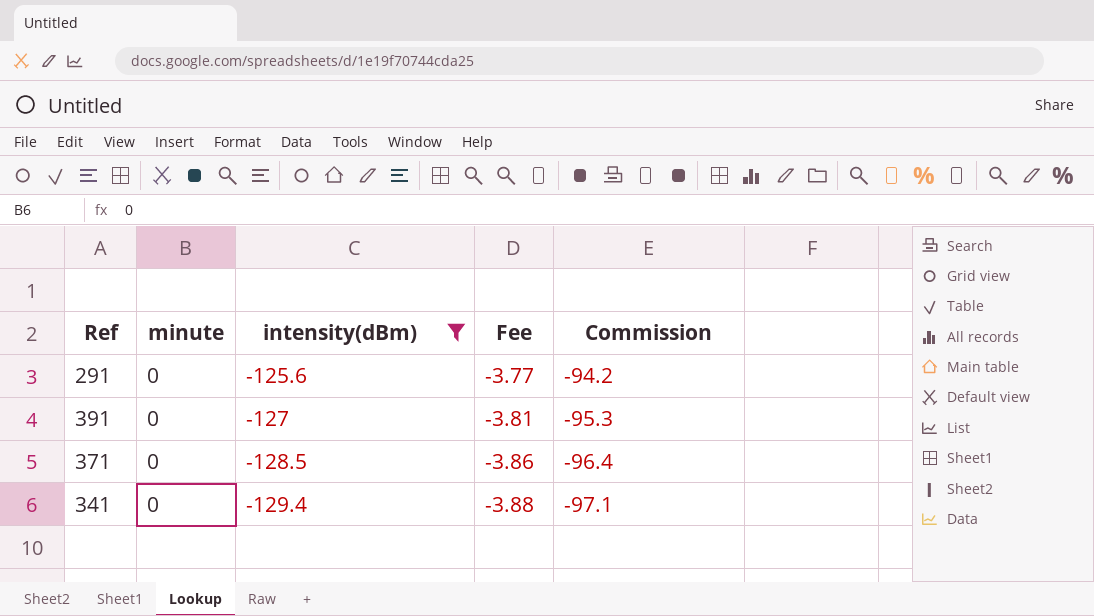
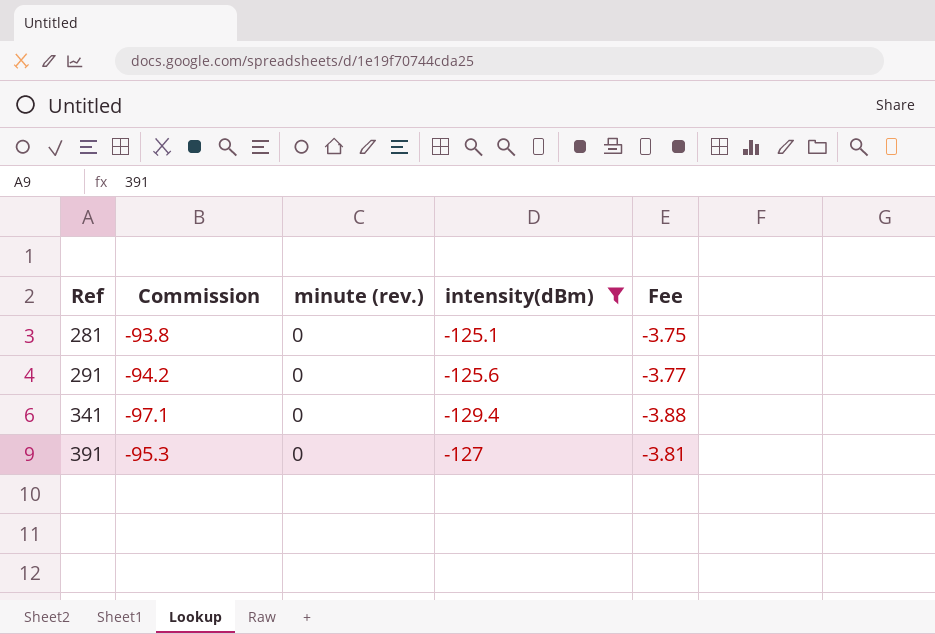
row order: intensity(dBm) descending -> Ref ascending
column Commission | position: 5 -> 2
column name: minute -> minute (rev.)
row 371: 0 | -128.5 | -3.86 | -96.4 -> none
row 281: none -> -93.8 | 0 | -125.1 | -3.75

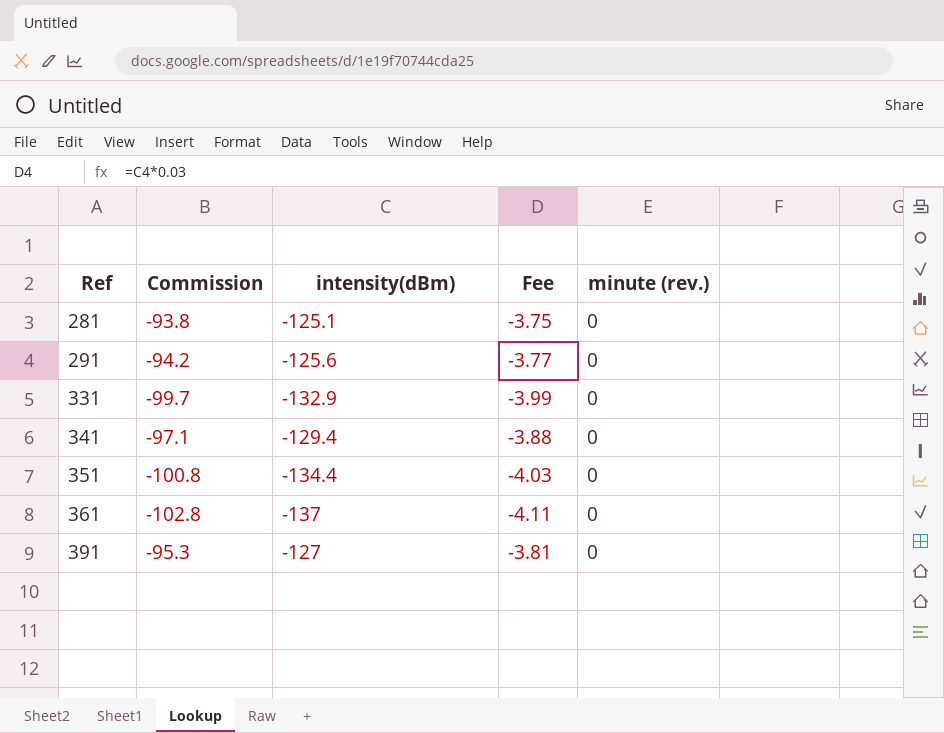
filter: intensity(dBm) >= -129.4 -> none
column minute (rev.) | position: 3 -> 5

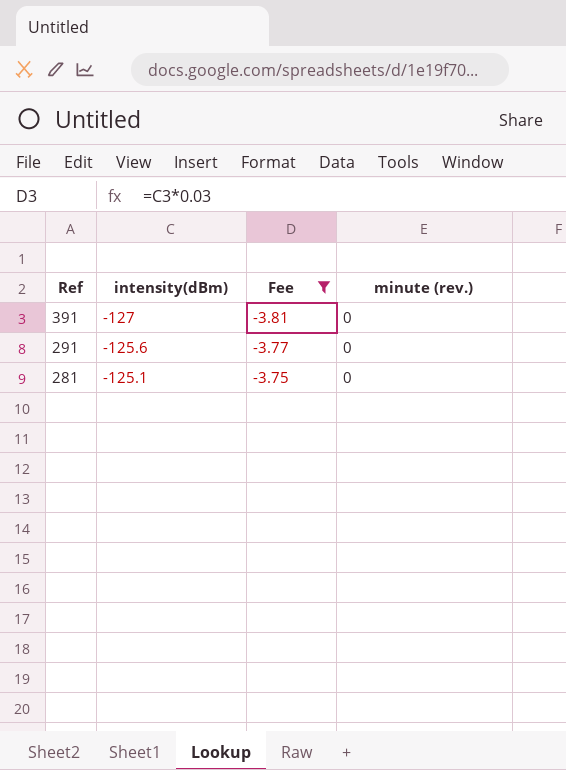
filter: none -> Fee >= -3.81
row order: Ref ascending -> Ref descending
column Commission | formula: [intensity(dBm)] * 0.75 -> none

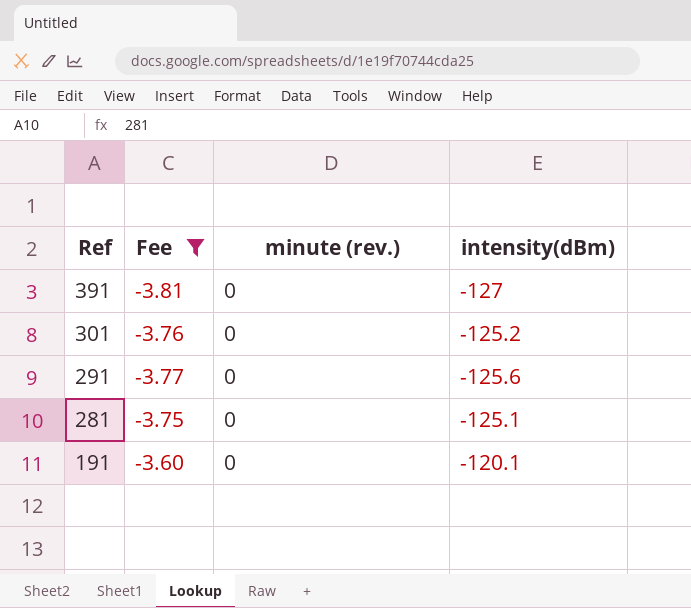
column intensity(dBm) | position: 2 -> 4
row 301: none -> -3.76 | 0 | -125.2
row 191: none -> -3.60 | 0 | -120.1

